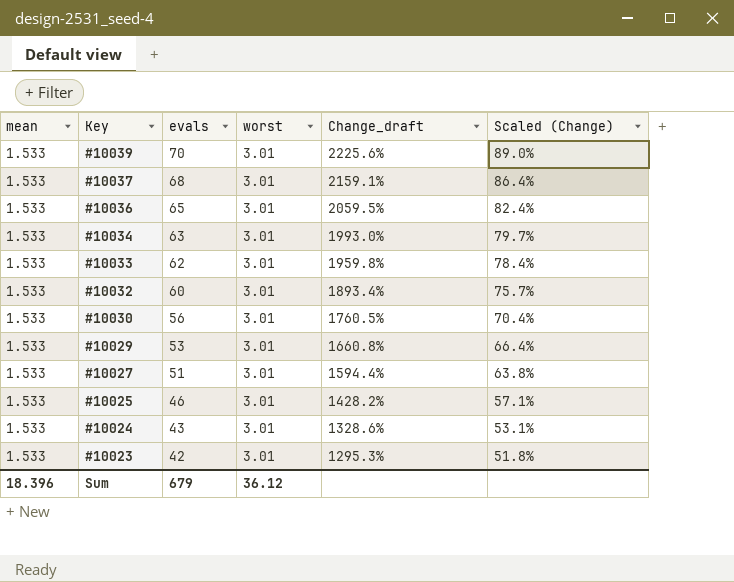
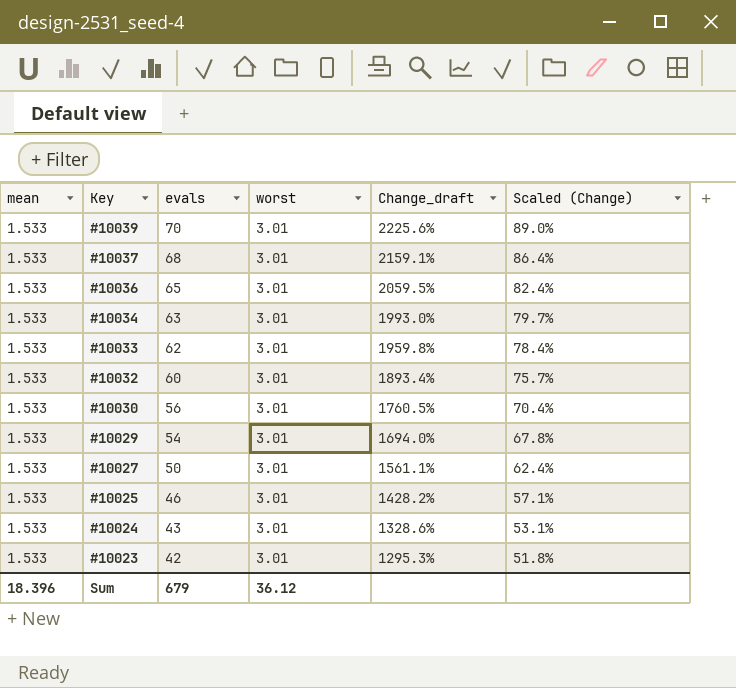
#10029 | evals: 53 -> 54
#10029 | Change_draft: 1660.8% -> 1694.0%
#10029 | Scaled (Change): 66.4% -> 67.8%
#10027 | evals: 51 -> 50
#10027 | Change_draft: 1594.4% -> 1561.1%
#10027 | Scaled (Change): 63.8% -> 62.4%

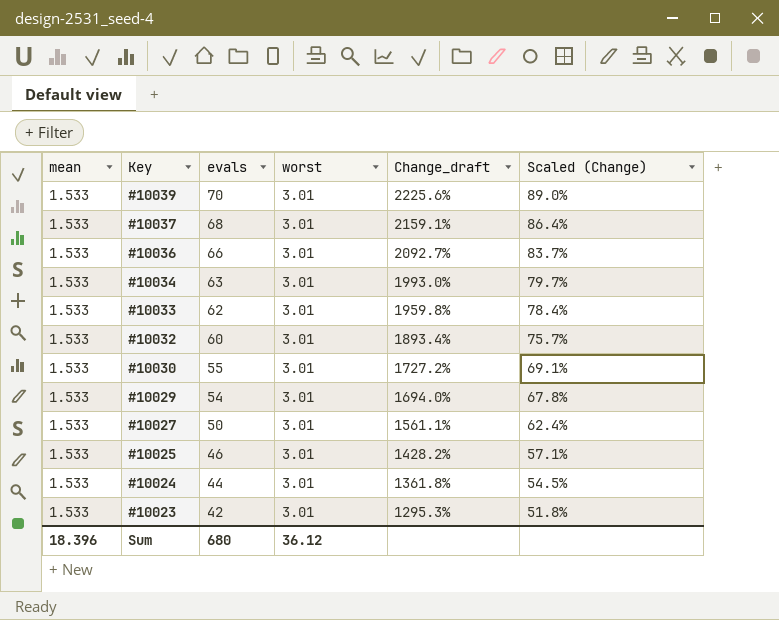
#10036 | evals: 65 -> 66
#10036 | Change_draft: 2059.5% -> 2092.7%
#10036 | Scaled (Change): 82.4% -> 83.7%
#10030 | evals: 56 -> 55
#10030 | Change_draft: 1760.5% -> 1727.2%
#10030 | Scaled (Change): 70.4% -> 69.1%
#10024 | evals: 43 -> 44
#10024 | Change_draft: 1328.6% -> 1361.8%
#10024 | Scaled (Change): 53.1% -> 54.5%
Sum | evals: 679 -> 680

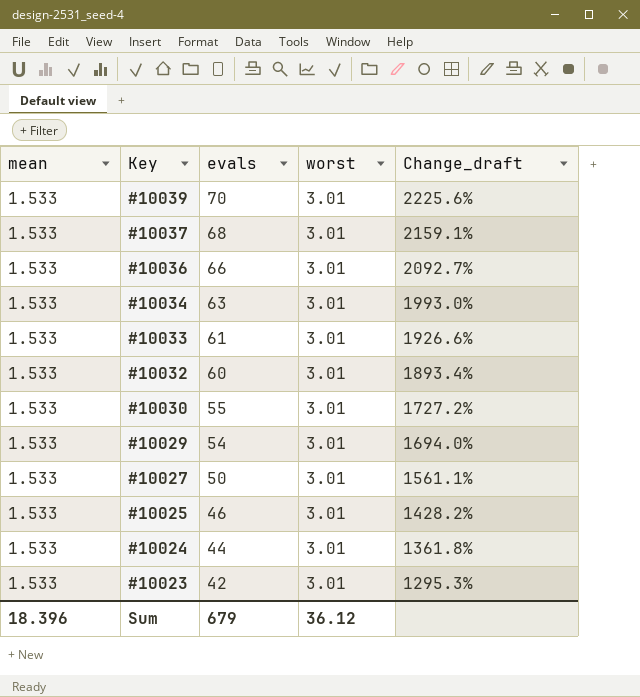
column Scaled (Change) | formula: [Change_draft] * 0.04 -> none
#10033 | evals: 62 -> 61
#10033 | Change_draft: 1959.8% -> 1926.6%
Sum | evals: 680 -> 679

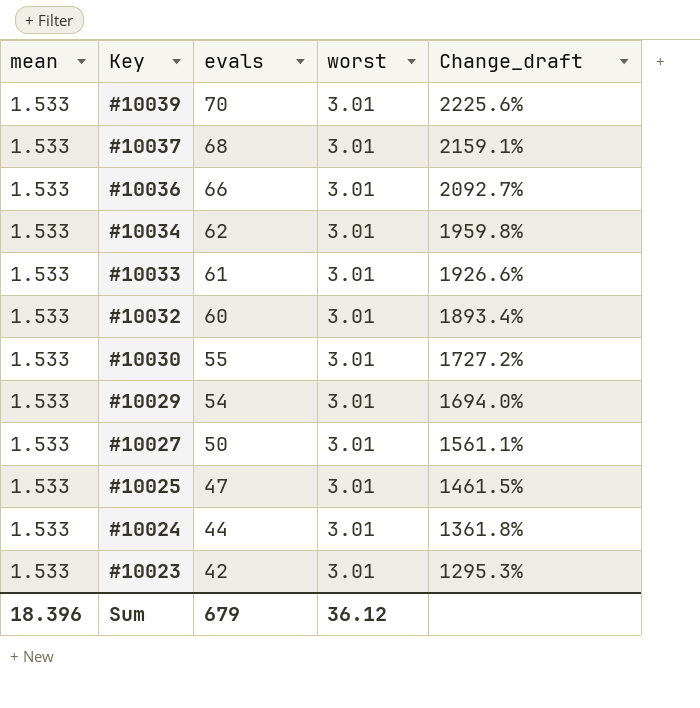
#10034 | evals: 63 -> 62
#10034 | Change_draft: 1993.0% -> 1959.8%
#10025 | evals: 46 -> 47
#10025 | Change_draft: 1428.2% -> 1461.5%

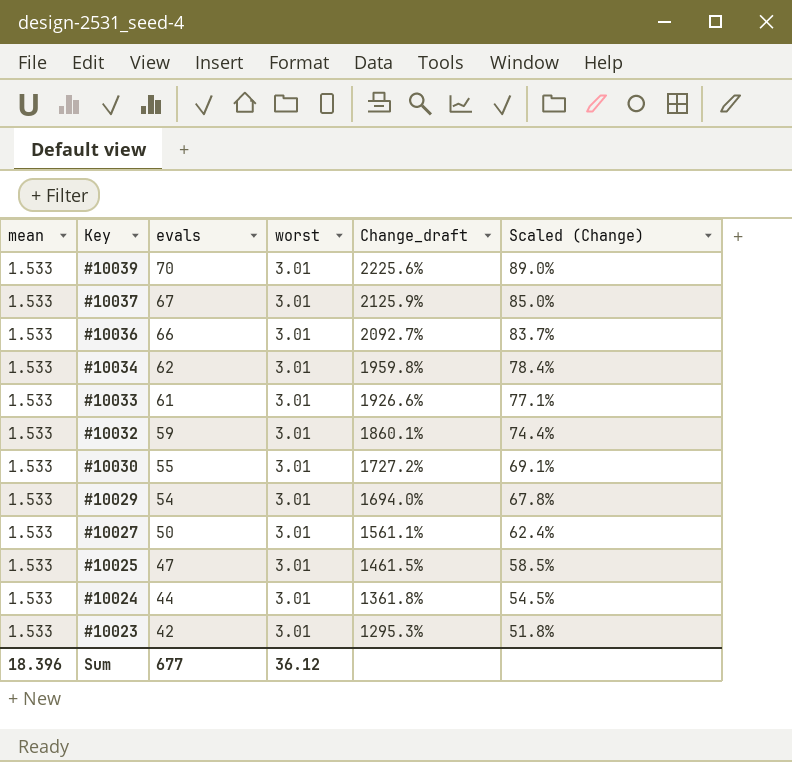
column Scaled (Change) | formula: none -> [Change_draft] * 0.04
#10037 | evals: 68 -> 67
#10037 | Change_draft: 2159.1% -> 2125.9%
#10032 | evals: 60 -> 59
#10032 | Change_draft: 1893.4% -> 1860.1%
Sum | evals: 679 -> 677

